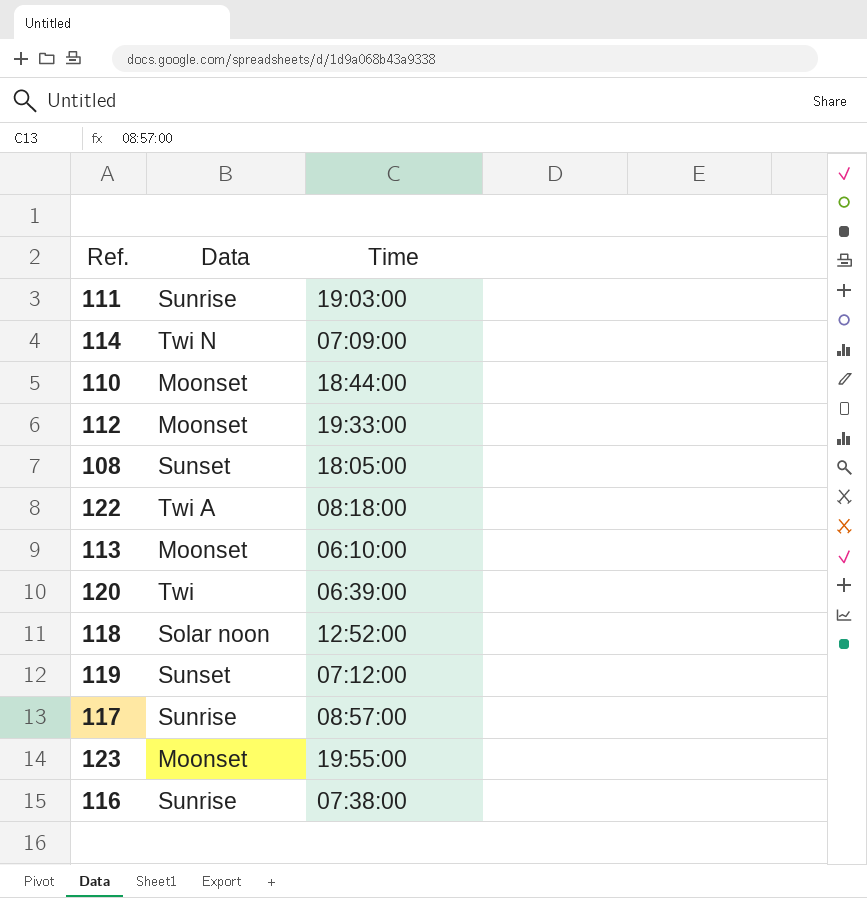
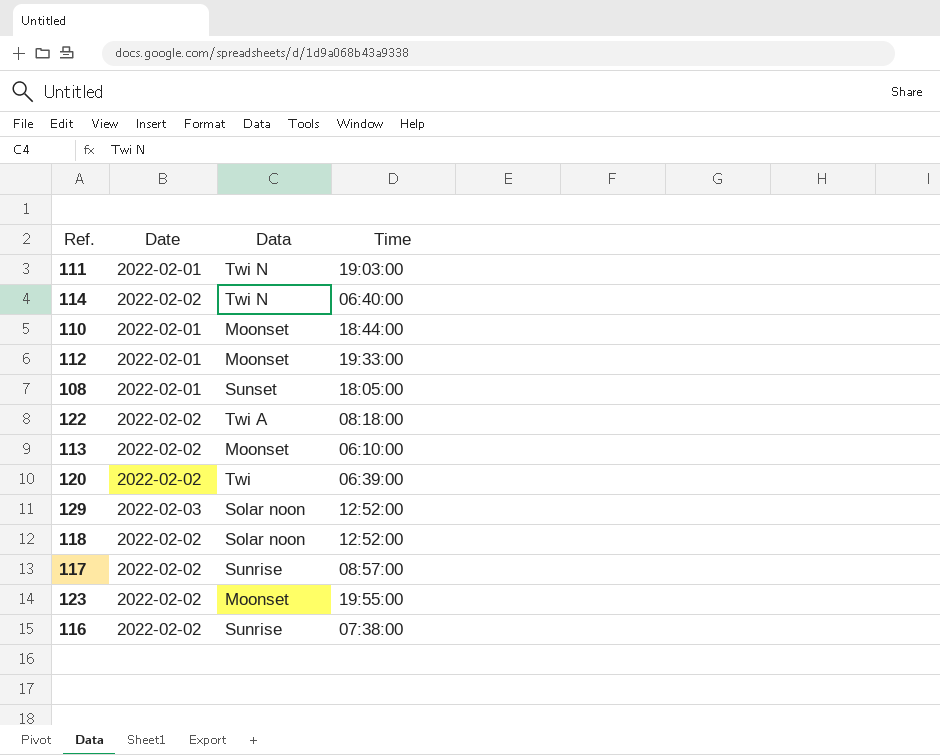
column Date | position: none -> 2
row 119: Sunset | 07:12:00 -> none
111 | Data: Sunrise -> Twi N
114 | Time: 07:09:00 -> 06:40:00
row 129: none -> 2022-02-03 | Solar noon | 12:52:00

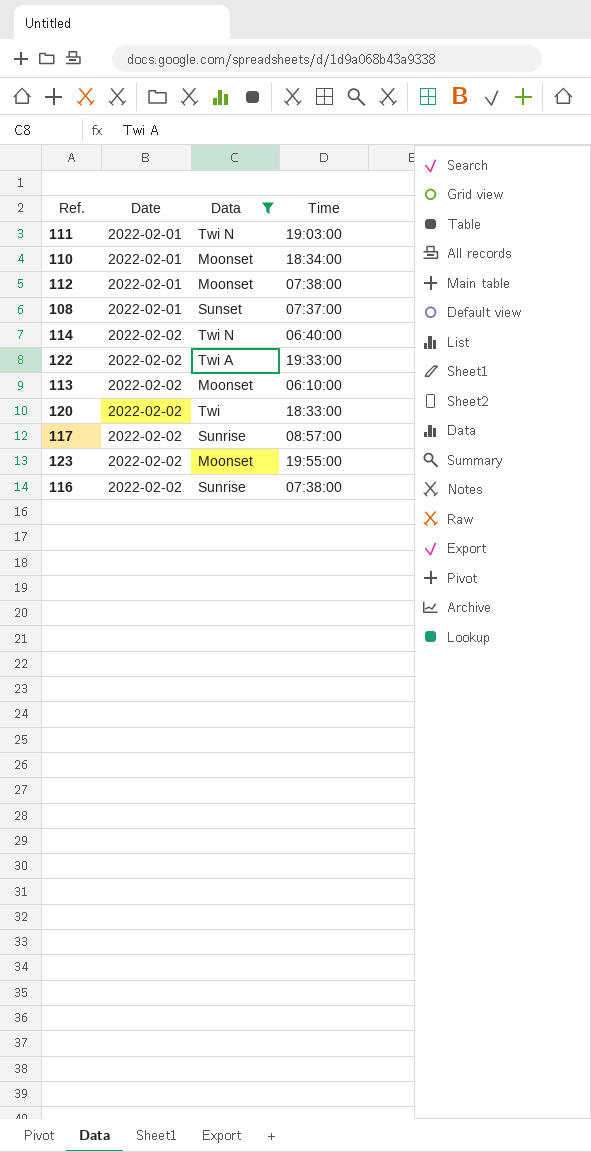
filter: none -> Data != Solar noon
row order: none -> Date ascending
110 | Time: 18:44:00 -> 18:34:00
112 | Time: 19:33:00 -> 07:38:00
108 | Time: 18:05:00 -> 07:37:00
122 | Time: 08:18:00 -> 19:33:00
120 | Time: 06:39:00 -> 18:33:00

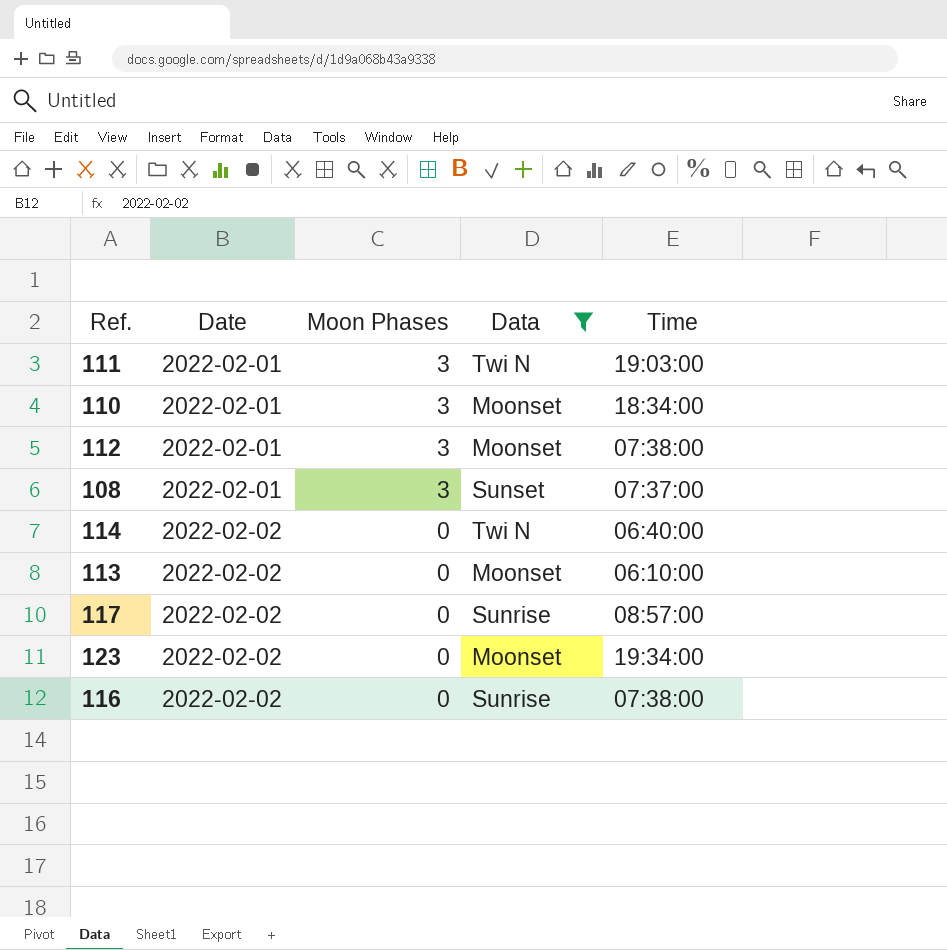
column Moon Phases | position: none -> 3
row 122: 2022-02-02 | Twi A | 19:33:00 -> none
row 120: 2022-02-02 | Twi | 18:33:00 -> none
123 | Time: 19:55:00 -> 19:34:00

